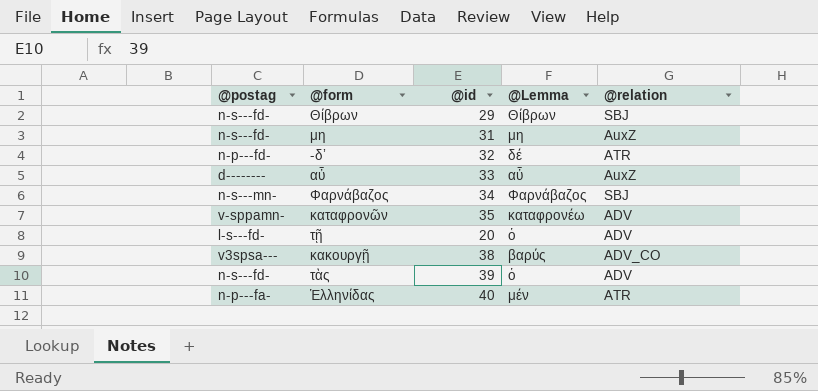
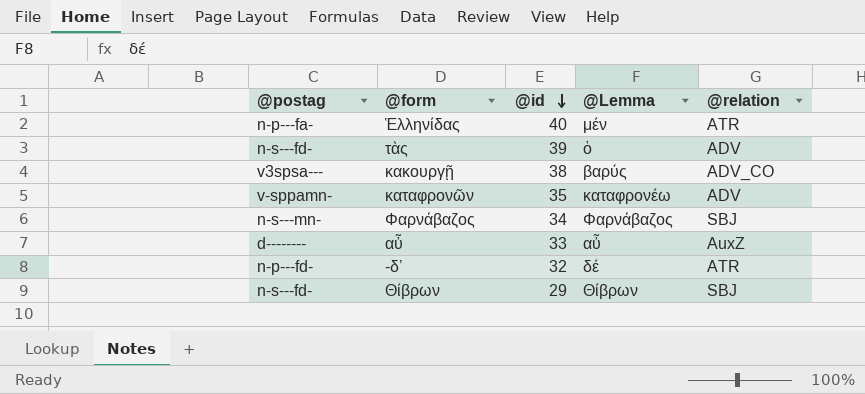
row order: none -> @id descending
row μη: n-s---fd- | 31 | μη | AuxZ -> none
row τῇ: l-s---fd- | 20 | ὁ | ADV -> none

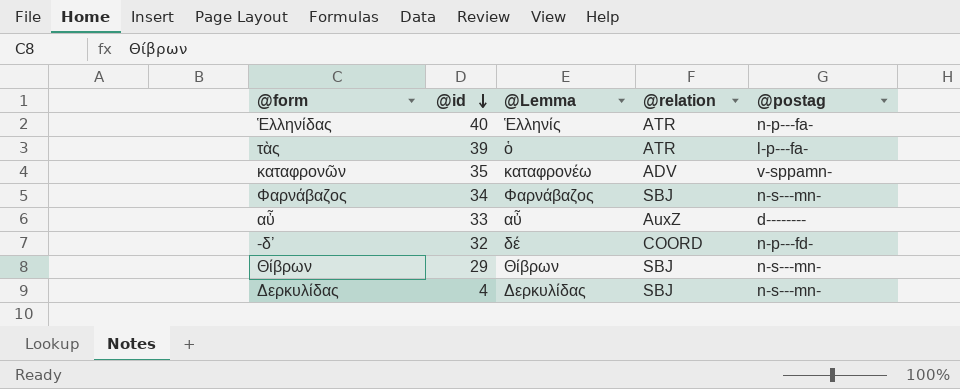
column @postag | position: 1 -> 5
row κακουργῇ: v3spsa--- | 38 | βαρύς | ADV_CO -> none
Ἑλληνίδας | @Lemma: μέν -> Ἑλληνίς
τὰς | @relation: ADV -> ATR
τὰς | @postag: n-s---fd- -> l-p---fa-
-δʼ | @relation: ATR -> COORD
Θίβρων | @postag: n-s---fd- -> n-s---mn-
row Δερκυλίδας: none -> 4 | Δερκυλίδας | SBJ | n-s---mn-

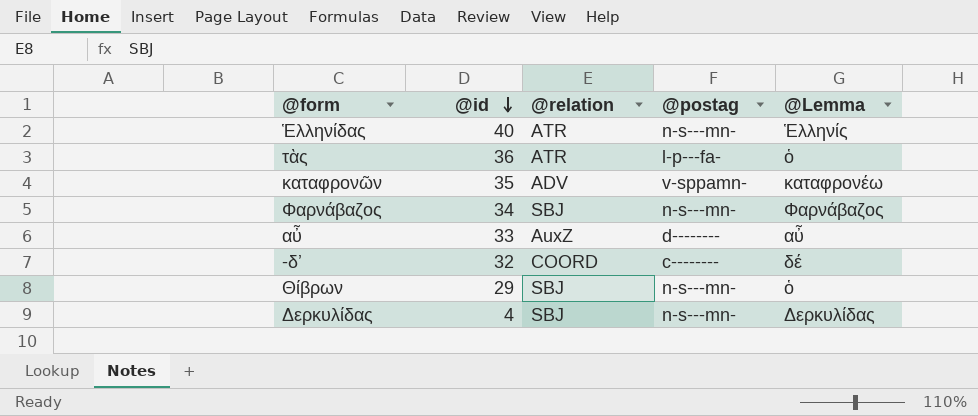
column @Lemma | position: 3 -> 5
Ἑλληνίδας | @postag: n-p---fa- -> n-s---mn-
τὰς | @id: 39 -> 36
-δʼ | @postag: n-p---fd- -> c--------
Θίβρων | @Lemma: Θίβρων -> ὁ

